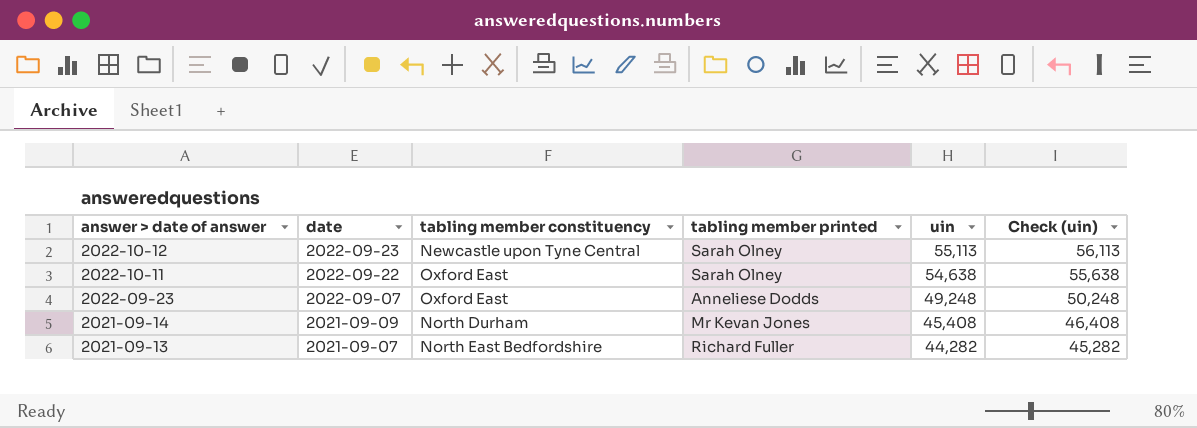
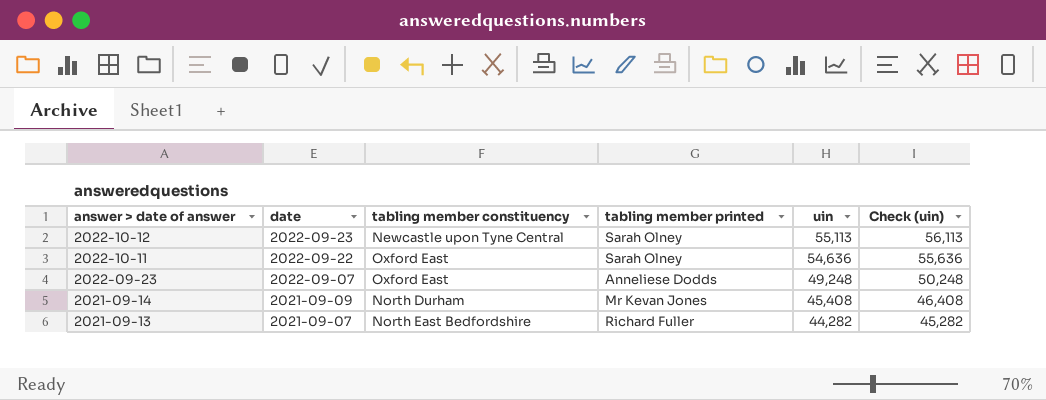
2022-10-11 | uin: 54,638 -> 54,636
2022-10-11 | Check (uin): 55,638 -> 55,636

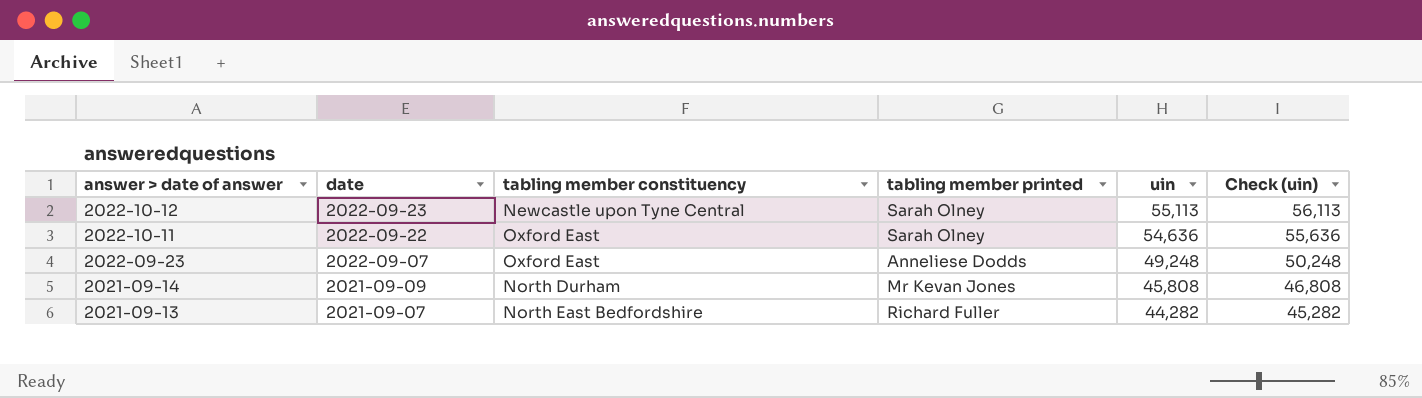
2021-09-14 | uin: 45,408 -> 45,808
2021-09-14 | Check (uin): 46,408 -> 46,808

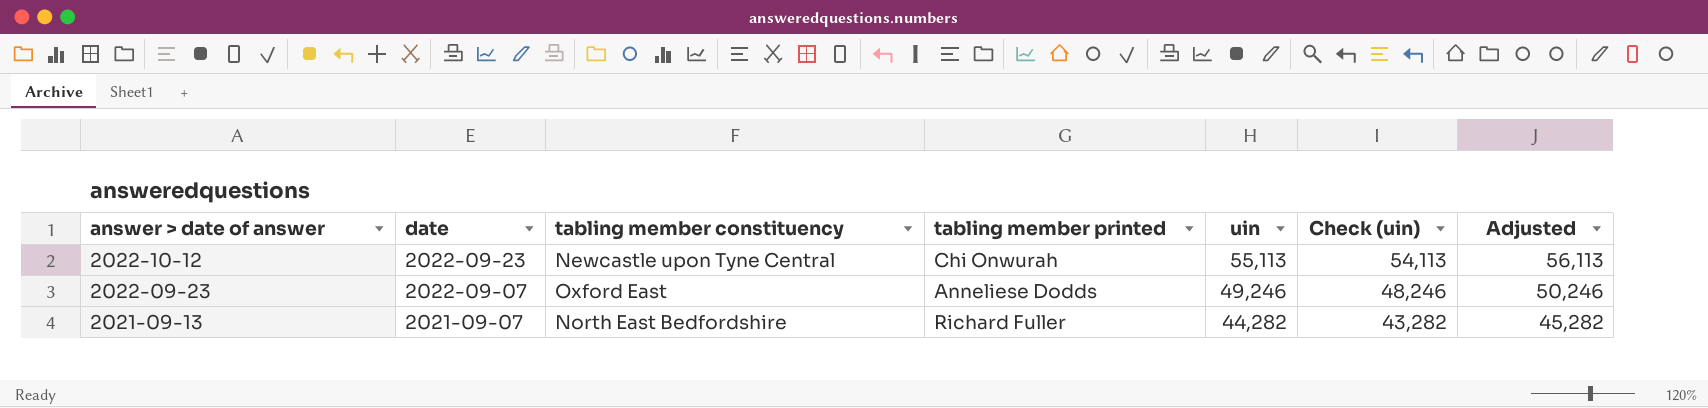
column Check (uin) | formula: [uin] + 1000 -> [uin] - 1000
column Adjusted | formula: none -> [uin] + 1000
row 2022-10-11: 2022-09-22 | Oxford East | Sarah Olney | 54,636 | 55,636 -> none
row 2021-09-14: 2021-09-09 | North Durham | Mr Kevan Jones | 45,808 | 46,808 -> none
2022-10-12 | tabling member printed: Sarah Olney -> Chi Onwurah
2022-09-23 | uin: 49,248 -> 49,246

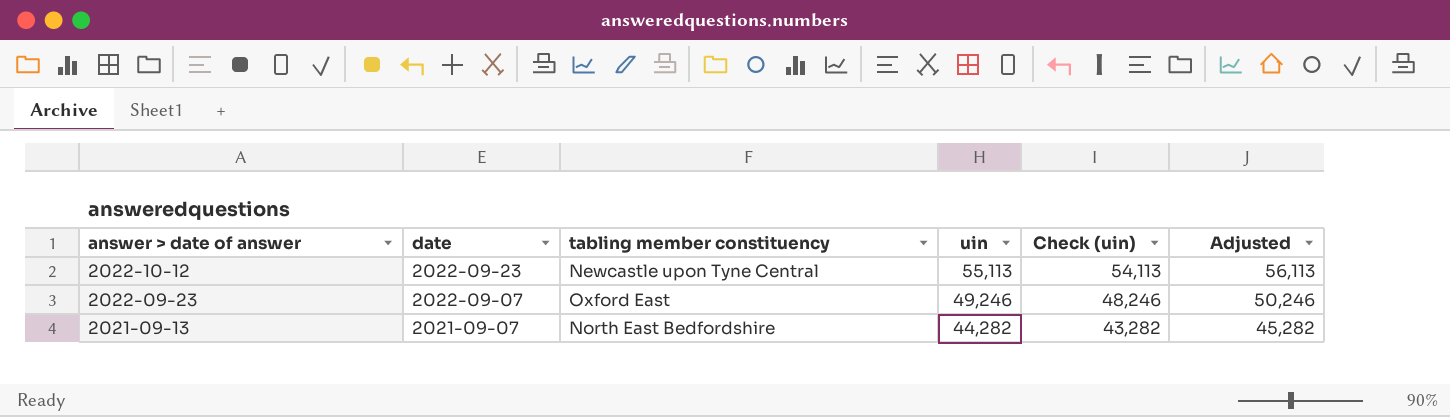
column tabling member printed | position: 4 -> none

